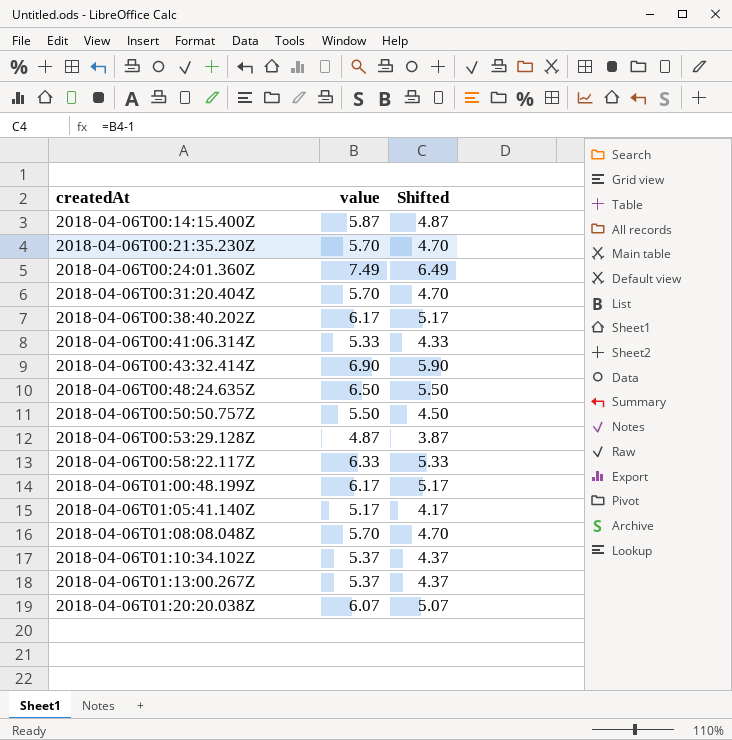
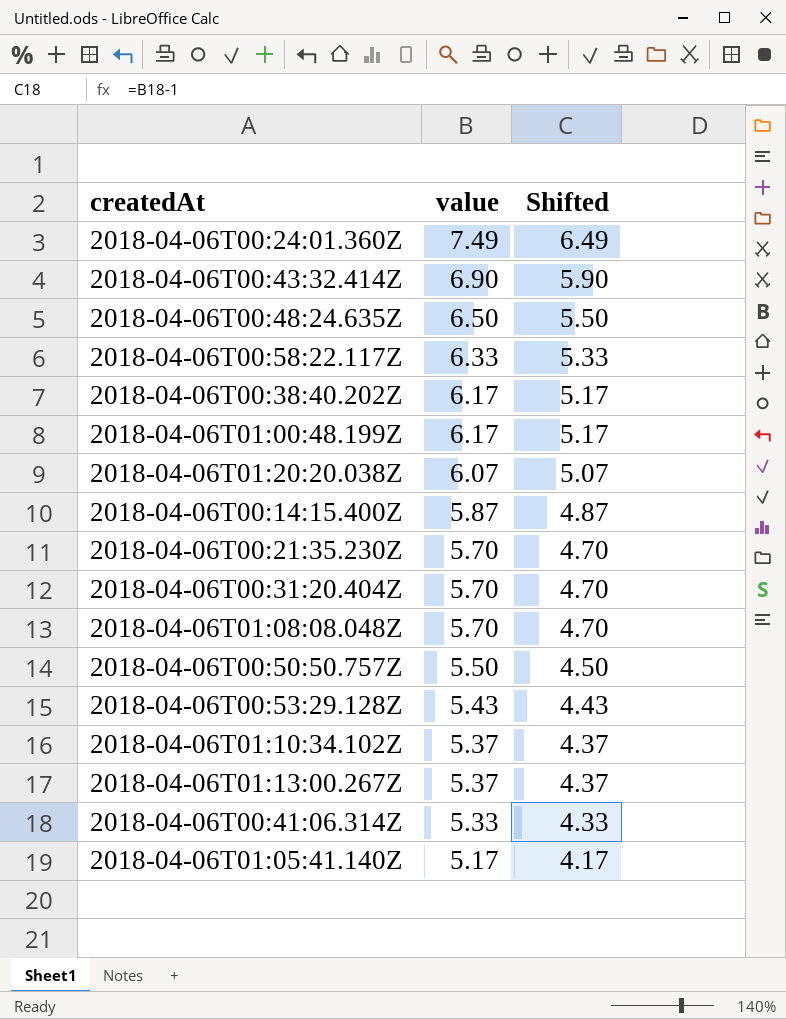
row order: createdAt ascending -> value descending
2018-04-06T00:53:29.128Z | value: 4.87 -> 5.43
2018-04-06T00:53:29.128Z | Shifted: 3.87 -> 4.43

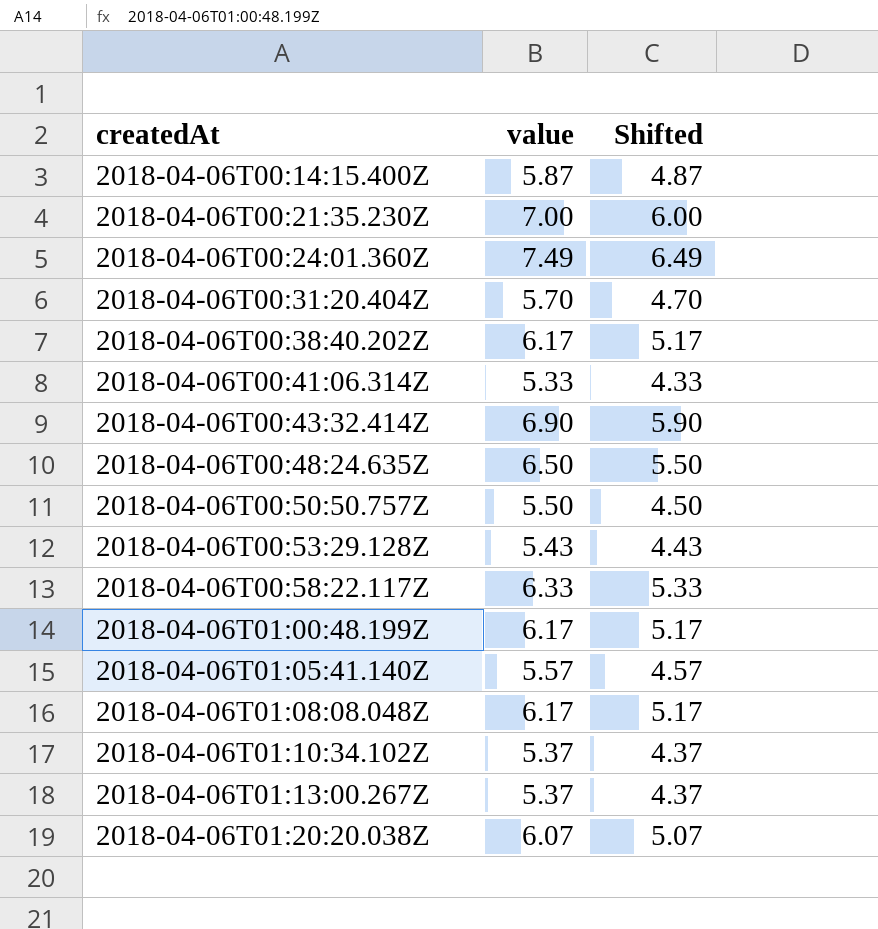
row order: value descending -> createdAt ascending
2018-04-06T00:21:35.230Z | value: 5.70 -> 7.00
2018-04-06T00:21:35.230Z | Shifted: 4.70 -> 6.00
2018-04-06T01:05:41.140Z | value: 5.17 -> 5.57
2018-04-06T01:05:41.140Z | Shifted: 4.17 -> 4.57
2018-04-06T01:08:08.048Z | value: 5.70 -> 6.17
2018-04-06T01:08:08.048Z | Shifted: 4.70 -> 5.17

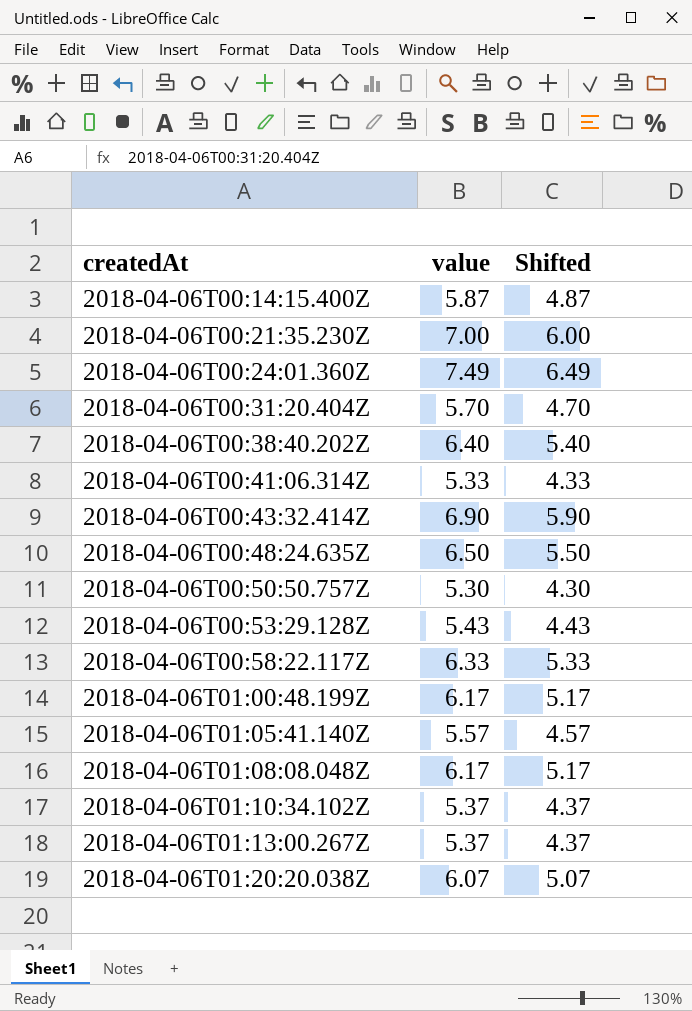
2018-04-06T00:38:40.202Z | value: 6.17 -> 6.40
2018-04-06T00:38:40.202Z | Shifted: 5.17 -> 5.40
2018-04-06T00:50:50.757Z | value: 5.50 -> 5.30
2018-04-06T00:50:50.757Z | Shifted: 4.50 -> 4.30

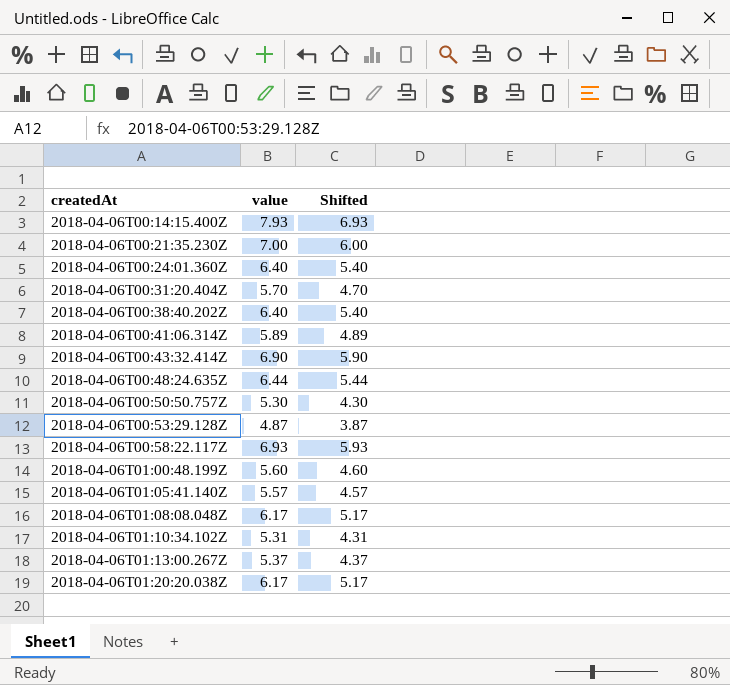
2018-04-06T00:14:15.400Z | value: 5.87 -> 7.93
2018-04-06T00:14:15.400Z | Shifted: 4.87 -> 6.93
2018-04-06T00:24:01.360Z | value: 7.49 -> 6.40
2018-04-06T00:24:01.360Z | Shifted: 6.49 -> 5.40
2018-04-06T00:41:06.314Z | value: 5.33 -> 5.89
2018-04-06T00:41:06.314Z | Shifted: 4.33 -> 4.89
2018-04-06T00:48:24.635Z | value: 6.50 -> 6.44
2018-04-06T00:48:24.635Z | Shifted: 5.50 -> 5.44
2018-04-06T00:53:29.128Z | value: 5.43 -> 4.87
2018-04-06T00:53:29.128Z | Shifted: 4.43 -> 3.87
2018-04-06T00:58:22.117Z | value: 6.33 -> 6.93
2018-04-06T00:58:22.117Z | Shifted: 5.33 -> 5.93
2018-04-06T01:00:48.199Z | value: 6.17 -> 5.60
2018-04-06T01:00:48.199Z | Shifted: 5.17 -> 4.60
2018-04-06T01:10:34.102Z | value: 5.37 -> 5.31
2018-04-06T01:10:34.102Z | Shifted: 4.37 -> 4.31
2018-04-06T01:20:20.038Z | value: 6.07 -> 6.17
2018-04-06T01:20:20.038Z | Shifted: 5.07 -> 5.17

